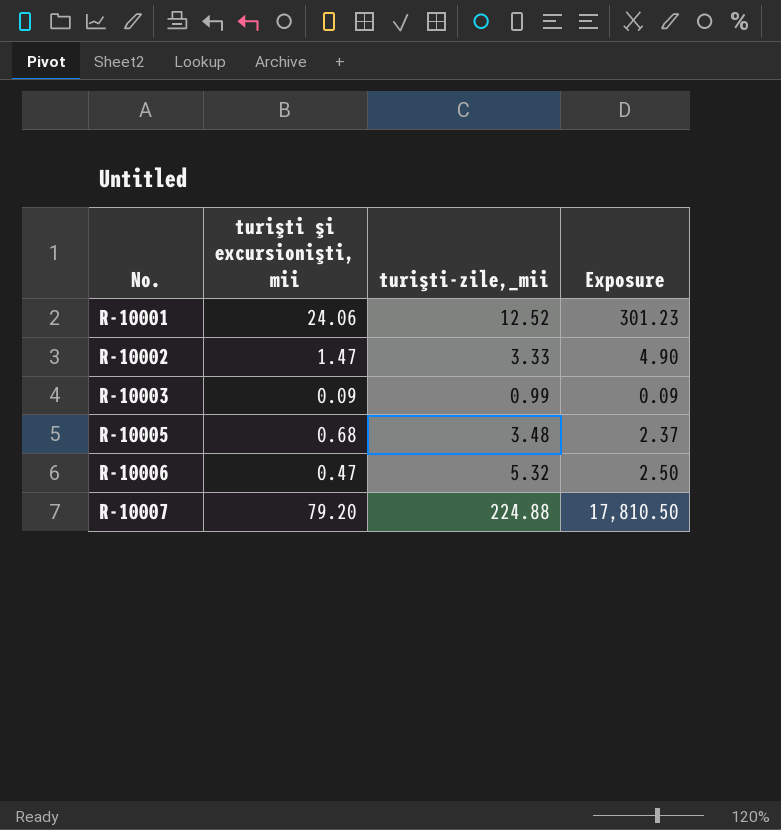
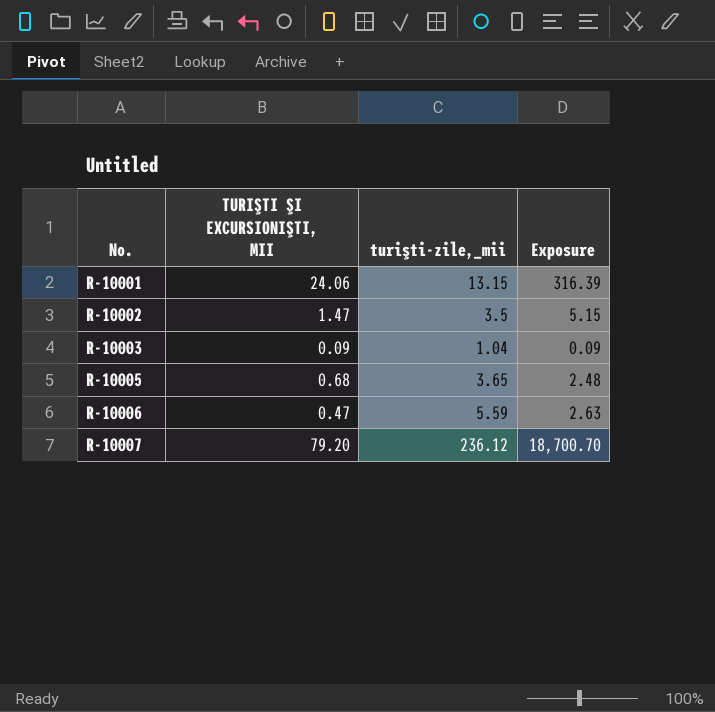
column name: turişti şi excursionişti, mii -> TURIŞTI ŞI EXCURSIONIŞTI, MII
R-10001 | turişti-zile,_mii: 12.52 -> 13.15
R-10001 | Exposure: 301.23 -> 316.39
R-10002 | turişti-zile,_mii: 3.33 -> 3.5
R-10002 | Exposure: 4.90 -> 5.15
R-10003 | turişti-zile,_mii: 0.99 -> 1.04
R-10005 | turişti-zile,_mii: 3.48 -> 3.65
R-10005 | Exposure: 2.37 -> 2.48
R-10006 | turişti-zile,_mii: 5.32 -> 5.59
R-10006 | Exposure: 2.50 -> 2.63
R-10007 | turişti-zile,_mii: 224.88 -> 236.12
R-10007 | Exposure: 17,810.50 -> 18,700.70

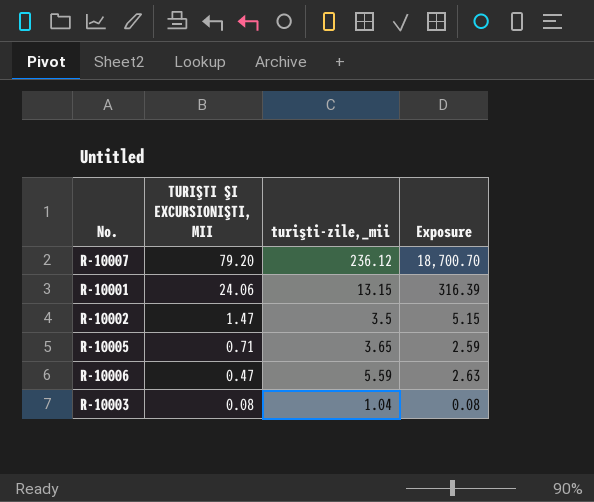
row order: No. ascending -> TURIŞTI ŞI EXCURSIONIŞTI, MII descending
R-10005 | TURIŞTI ŞI EXCURSIONIŞTI, MII: 0.68 -> 0.71
R-10005 | Exposure: 2.48 -> 2.59
R-10003 | TURIŞTI ŞI EXCURSIONIŞTI, MII: 0.09 -> 0.08
R-10003 | Exposure: 0.09 -> 0.08

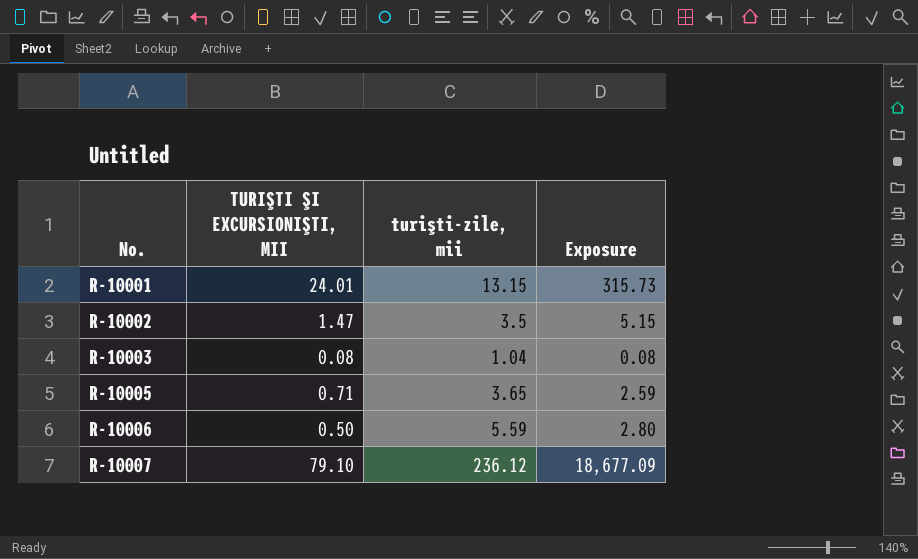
row order: TURIŞTI ŞI EXCURSIONIŞTI, MII descending -> No. ascending
column name: turişti-zile,_mii -> turişti-zile, mii
R-10001 | TURIŞTI ŞI EXCURSIONIŞTI, MII: 24.06 -> 24.01
R-10001 | Exposure: 316.39 -> 315.73
R-10006 | TURIŞTI ŞI EXCURSIONIŞTI, MII: 0.47 -> 0.50
R-10006 | Exposure: 2.63 -> 2.80
R-10007 | TURIŞTI ŞI EXCURSIONIŞTI, MII: 79.20 -> 79.10
R-10007 | Exposure: 18,700.70 -> 18,677.09

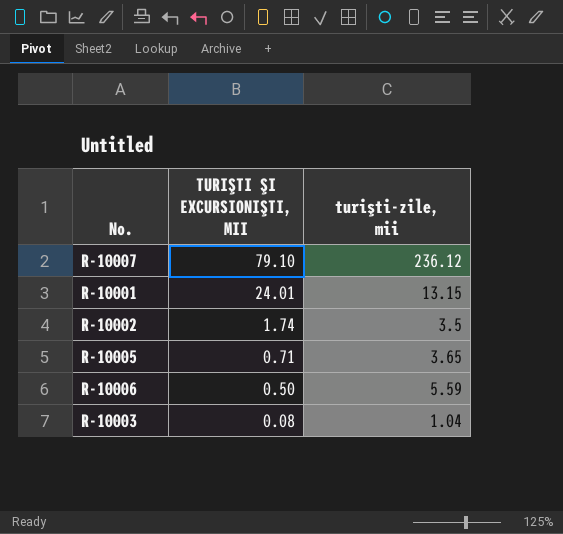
row order: No. ascending -> TURIŞTI ŞI EXCURSIONIŞTI, MII descending
column Exposure | formula: [TURIŞTI ŞI EXCURSIONIŞTI, MII] * [turişti-zile, mii] -> none
R-10002 | TURIŞTI ŞI EXCURSIONIŞTI, MII: 1.47 -> 1.74

